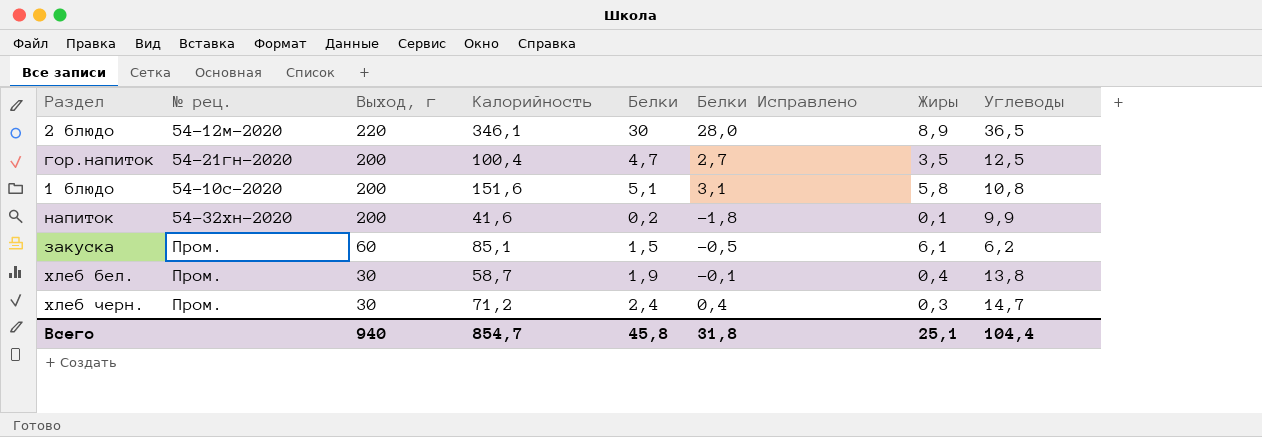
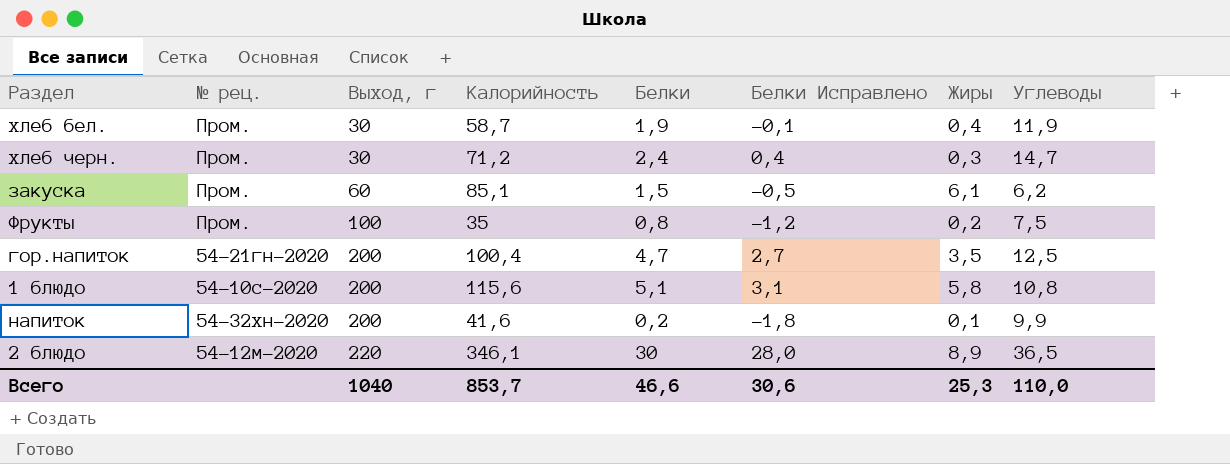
row order: Выход, г descending -> Выход, г ascending
хлеб бел. | Углеводы: 13,8 -> 11,9
row Фрукты: none -> Пром. | 100 | 35 | 0,8 | -1,2 | 0,2 | 7,5
1 блюдо | Калорийность: 151,6 -> 115,6
Всего | Выход, г: 940 -> 1040
Всего | Калорийность: 854,7 -> 853,7
Всего | Белки: 45,8 -> 46,6
Всего | Белки Исправлено: 31,8 -> 30,6
Всего | Жиры: 25,1 -> 25,3
Всего | Углеводы: 104,4 -> 110,0

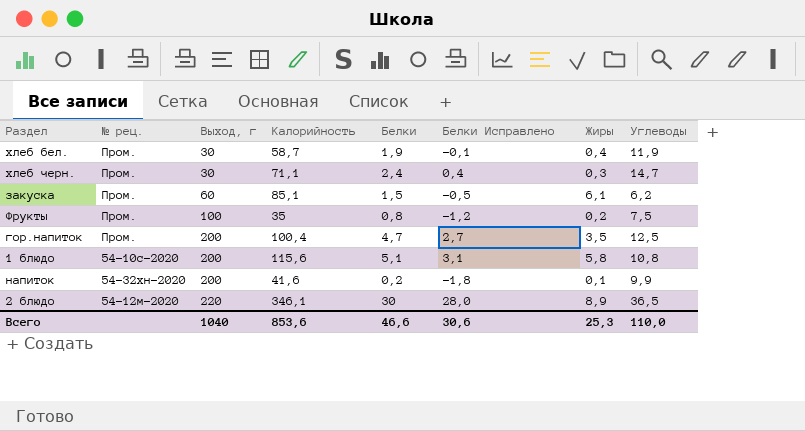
хлеб черн. | Калорийность: 71,2 -> 71,1
гор.напиток | № рец.: 54-21гн-2020 -> Пром.
Всего | Калорийность: 853,7 -> 853,6

